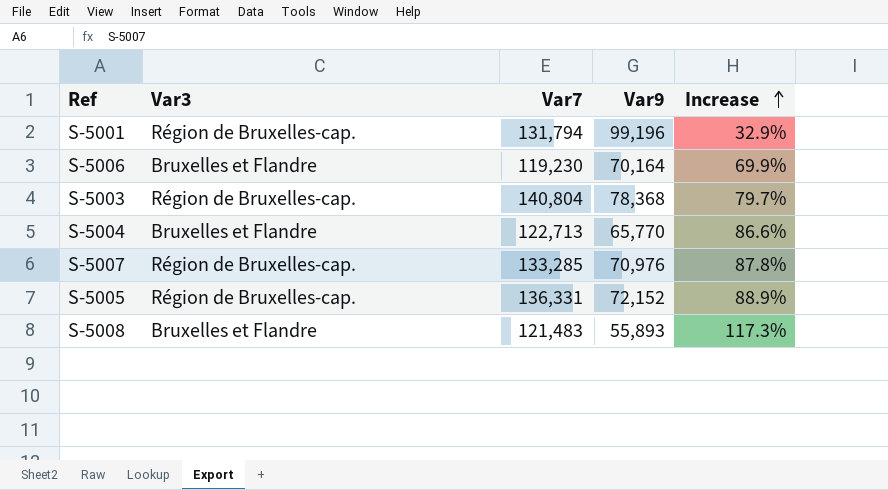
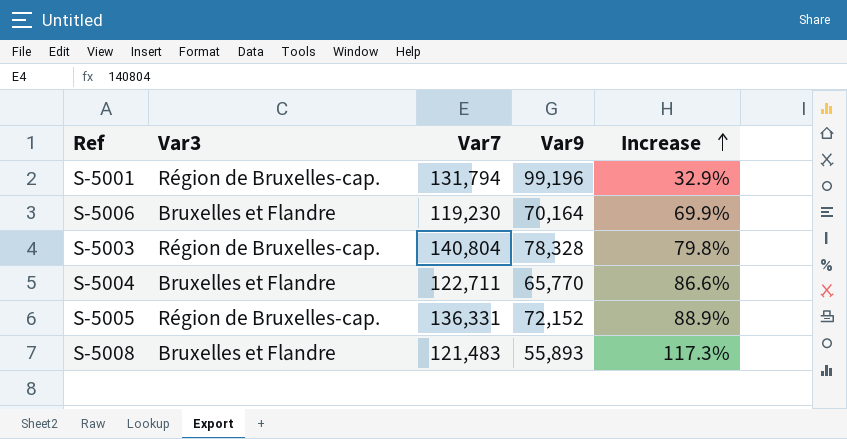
row S-5007: Région de Bruxelles-cap. | 133,285 | 70,976 | 87.8% -> none
S-5003 | Var9: 78,368 -> 78,328
S-5003 | Increase: 79.7% -> 79.8%
S-5004 | Var7: 122,713 -> 122,711

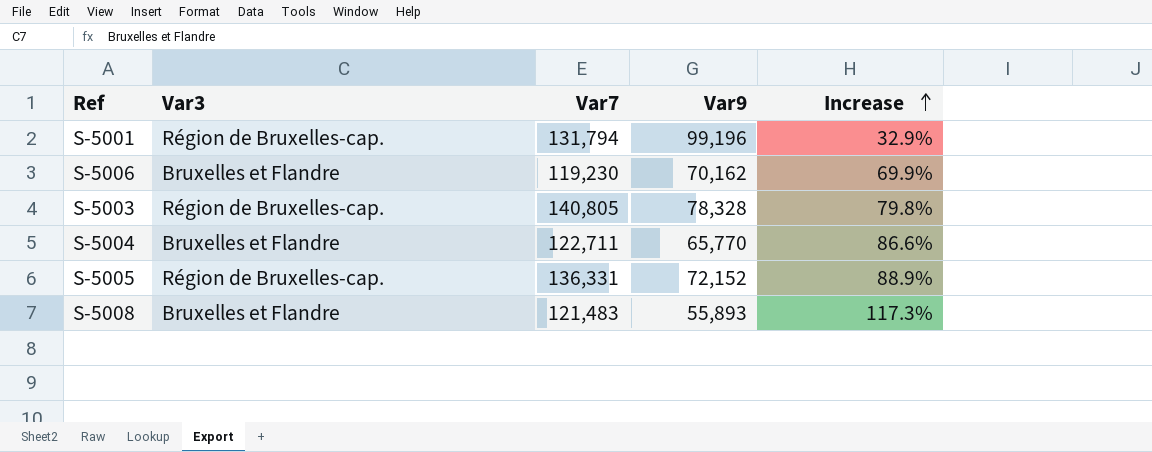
S-5006 | Var9: 70,164 -> 70,162
S-5003 | Var7: 140,804 -> 140,805

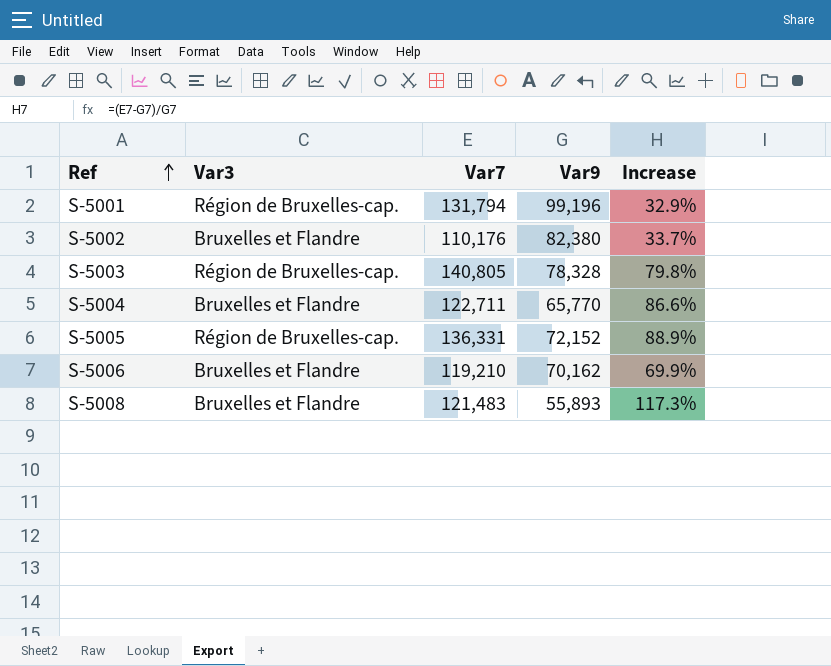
row order: Increase ascending -> Ref ascending
row S-5002: none -> Bruxelles et Flandre | 110,176 | 82,380 | 33.7%
S-5006 | Var7: 119,230 -> 119,210

